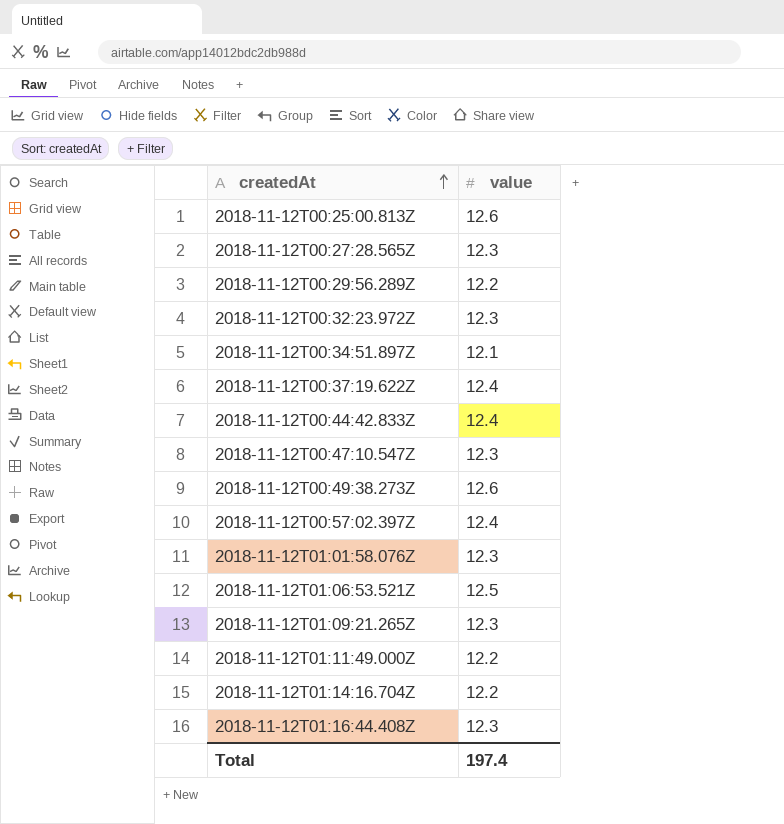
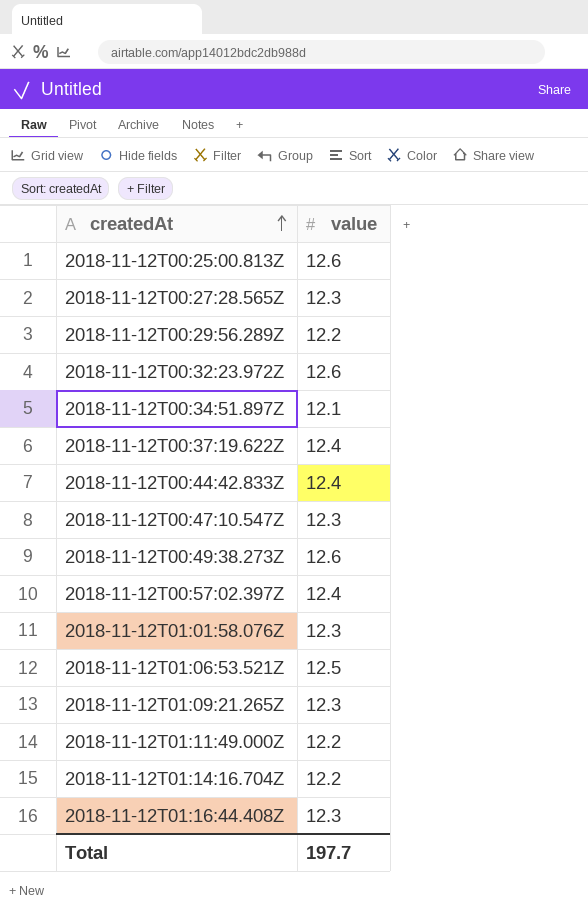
2018-11-12T00:32:23.972Z | value: 12.3 -> 12.6
Total | value: 197.4 -> 197.7

